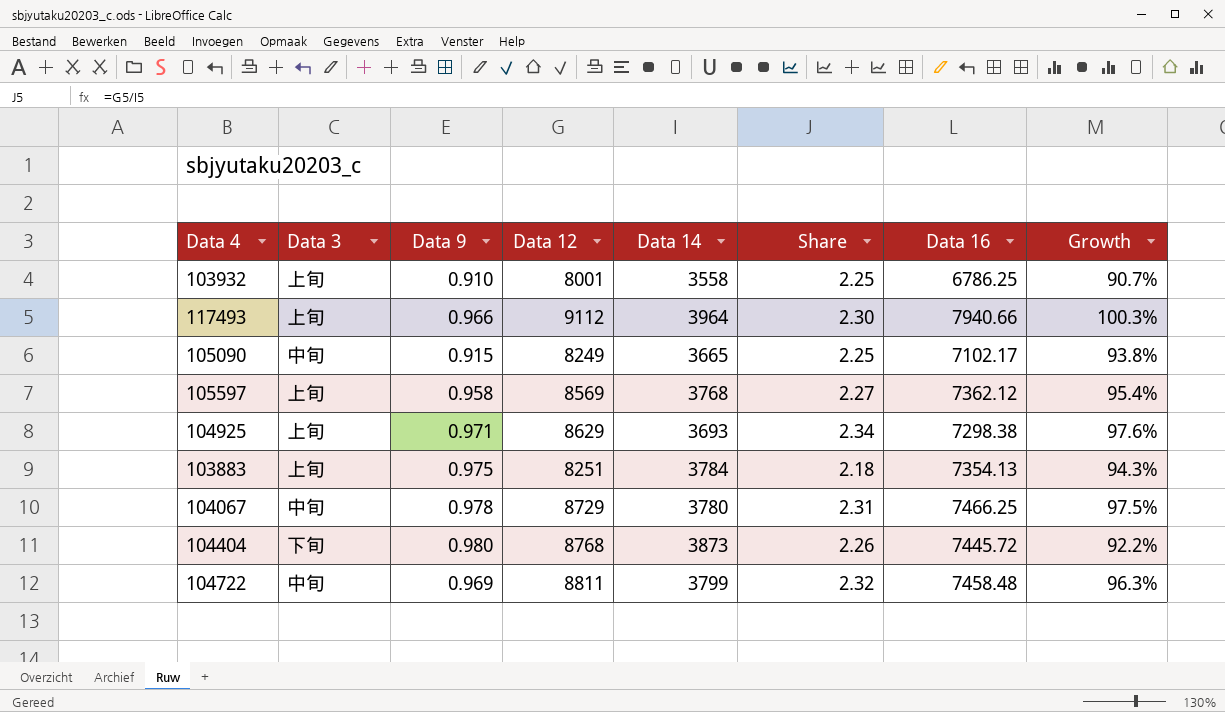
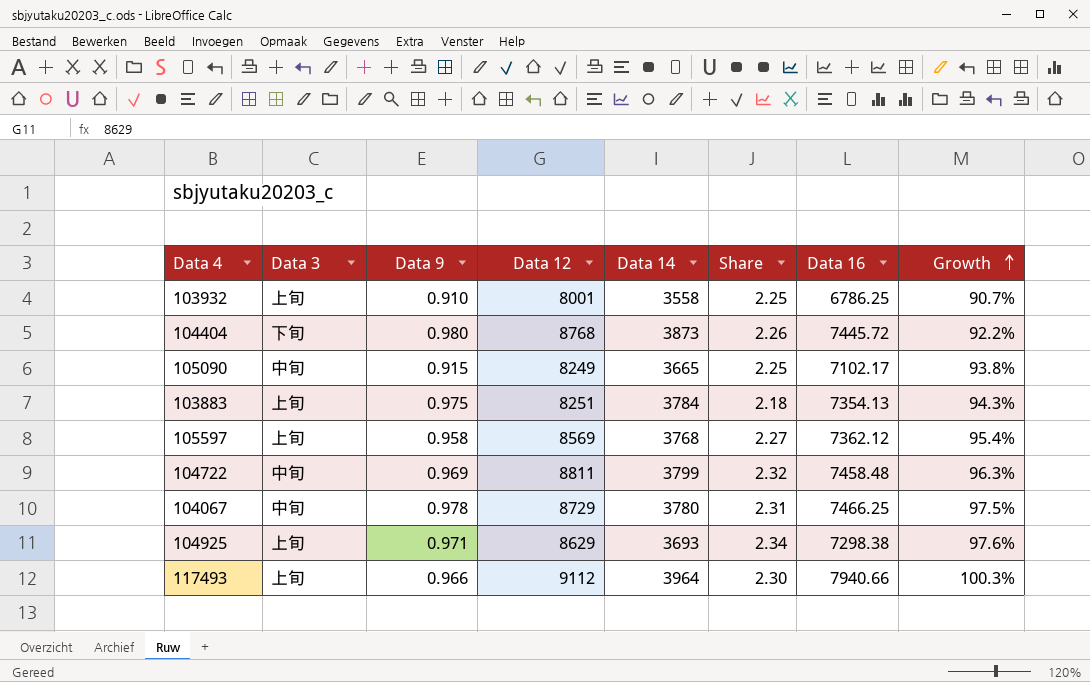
row order: none -> Growth ascending

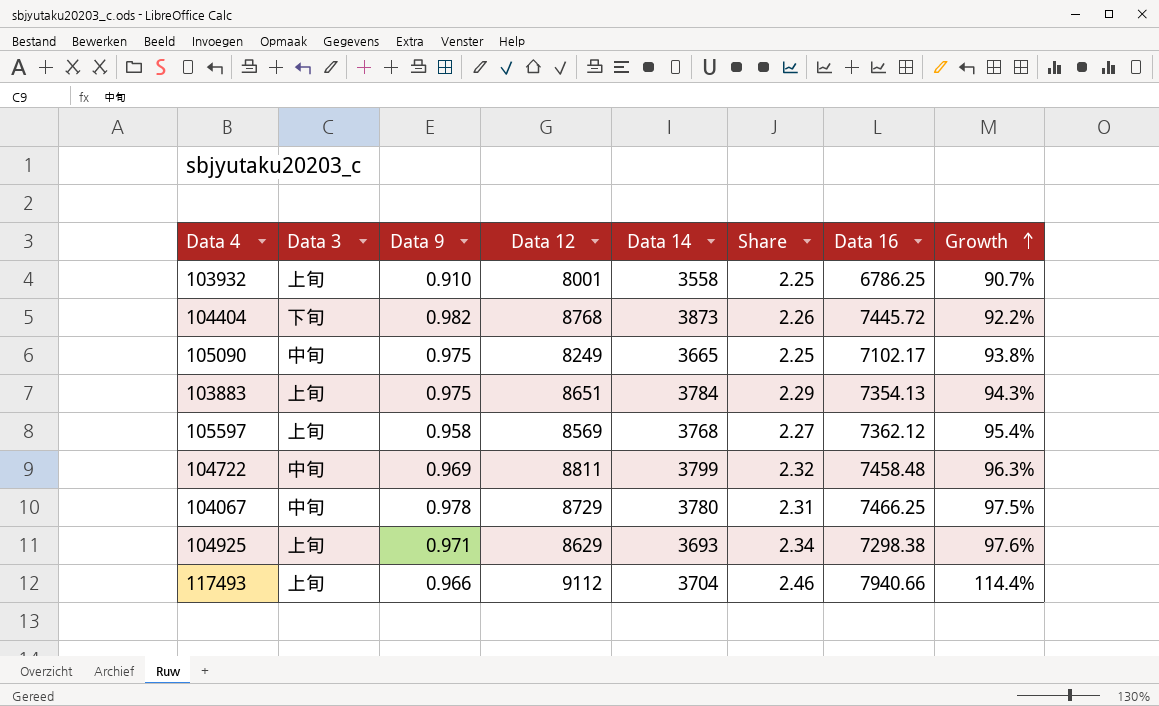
104404 | Data 9: 0.980 -> 0.982
105090 | Data 9: 0.915 -> 0.975
103883 | Data 12: 8251 -> 8651
103883 | Share: 2.18 -> 2.29
117493 | Data 14: 3964 -> 3704
117493 | Share: 2.30 -> 2.46
117493 | Growth: 100.3% -> 114.4%

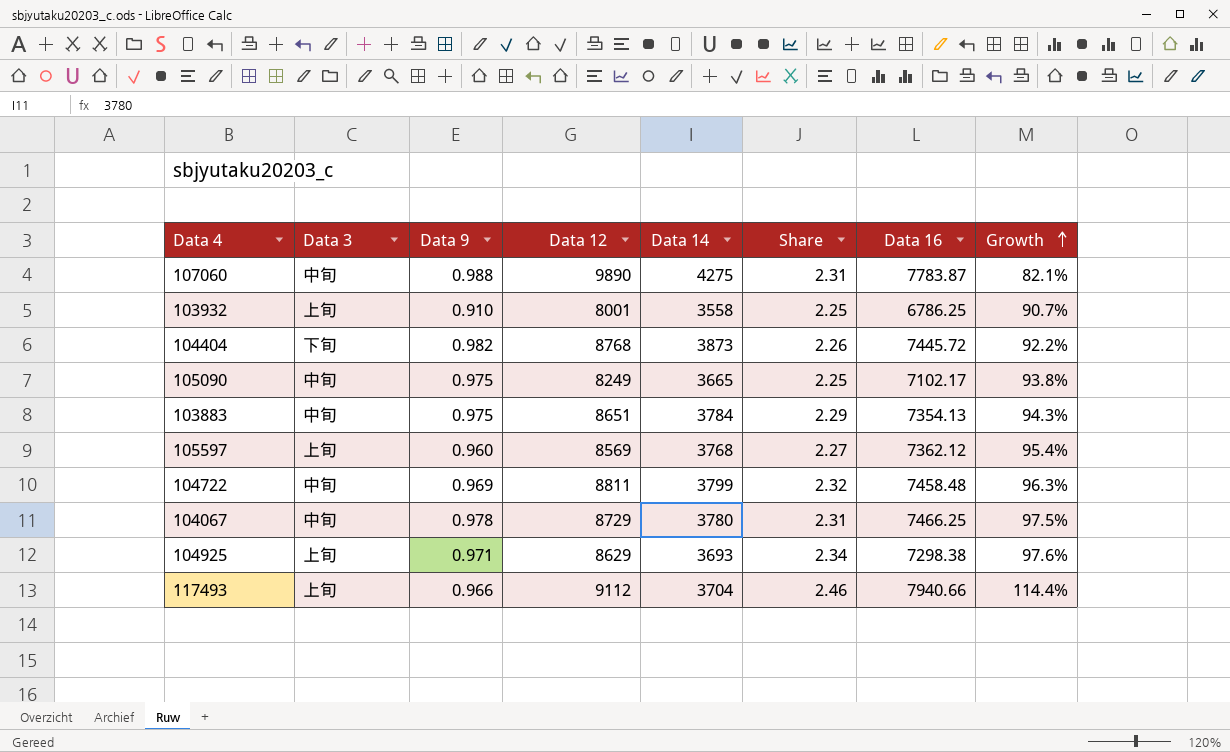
row 107060: none -> 中旬 | 0.988 | 9890 | 4275 | 2.31 | 7783.87 | 82.1%
103883 | Data 3: 上旬 -> 中旬
105597 | Data 9: 0.958 -> 0.960

